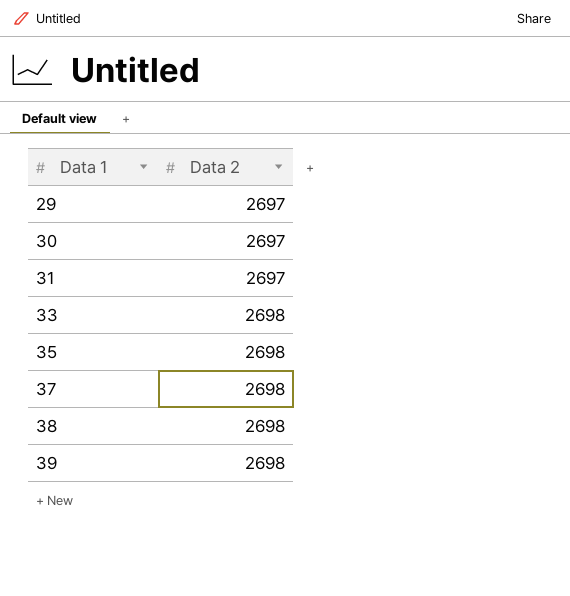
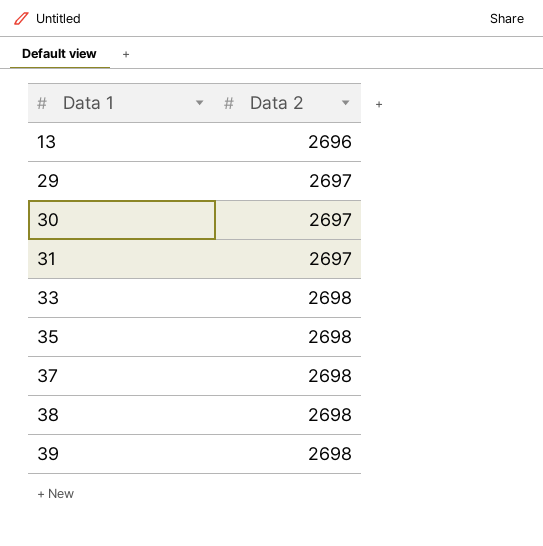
row 13: none -> 2696

